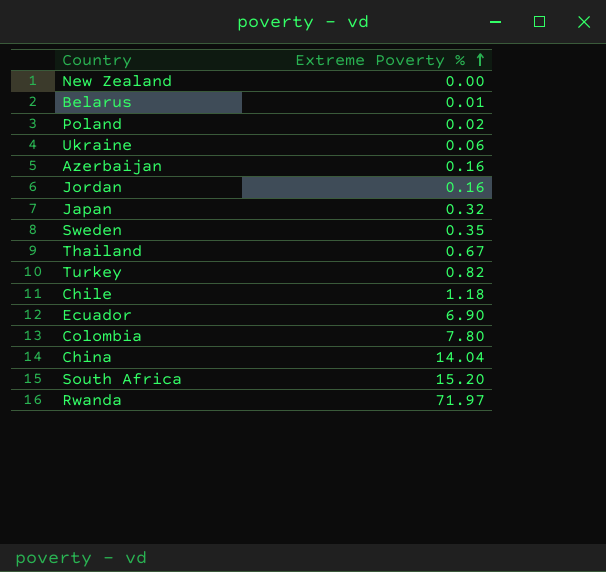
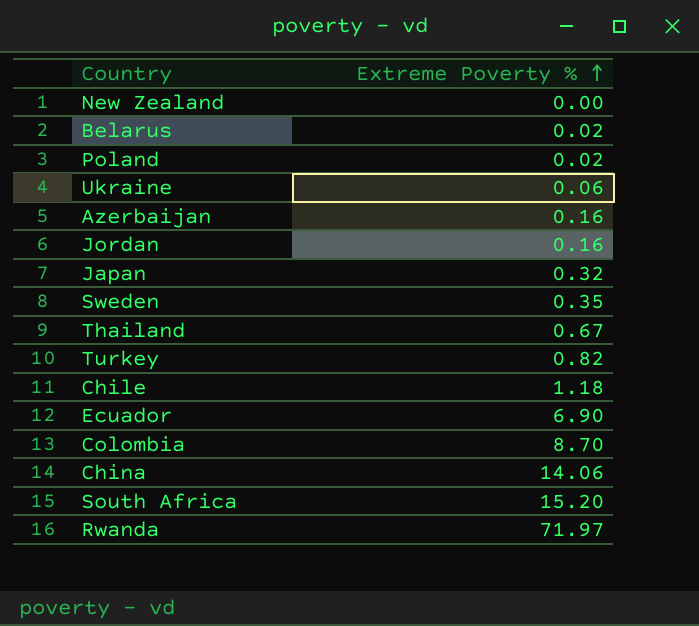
Belarus | Extreme Poverty %: 0.01 -> 0.02
Colombia | Extreme Poverty %: 7.80 -> 8.70
China | Extreme Poverty %: 14.04 -> 14.06

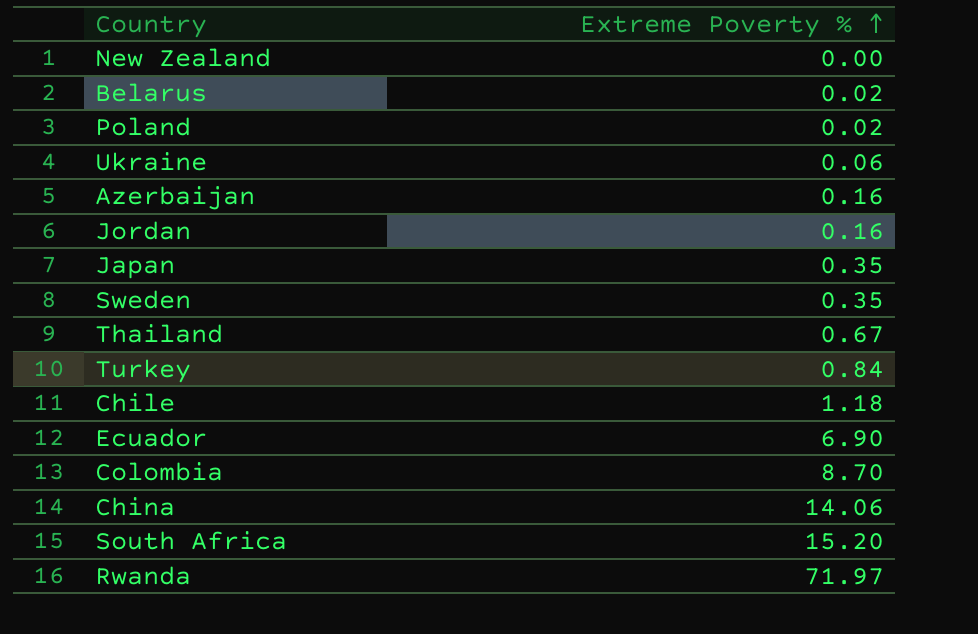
Japan | Extreme Poverty %: 0.32 -> 0.35
Turkey | Extreme Poverty %: 0.82 -> 0.84

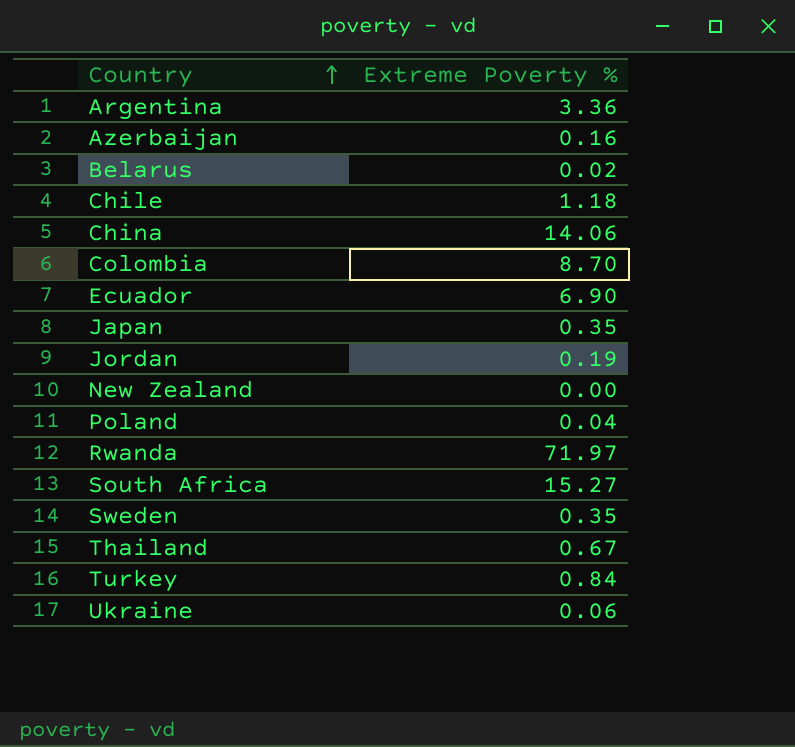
row order: Extreme Poverty % ascending -> Country ascending
row Argentina: none -> 3.36
Jordan | Extreme Poverty %: 0.16 -> 0.19
Poland | Extreme Poverty %: 0.02 -> 0.04
South Africa | Extreme Poverty %: 15.20 -> 15.27

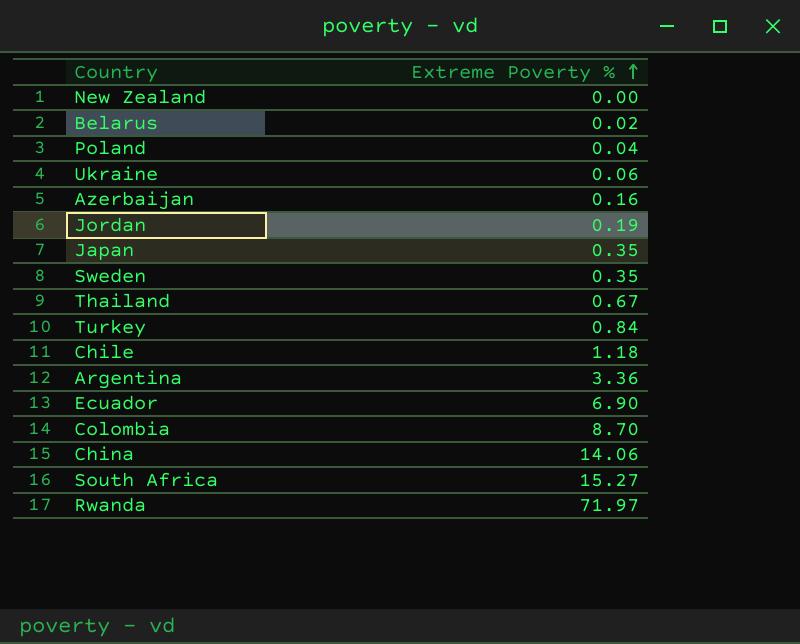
row order: Country ascending -> Extreme Poverty % ascending

